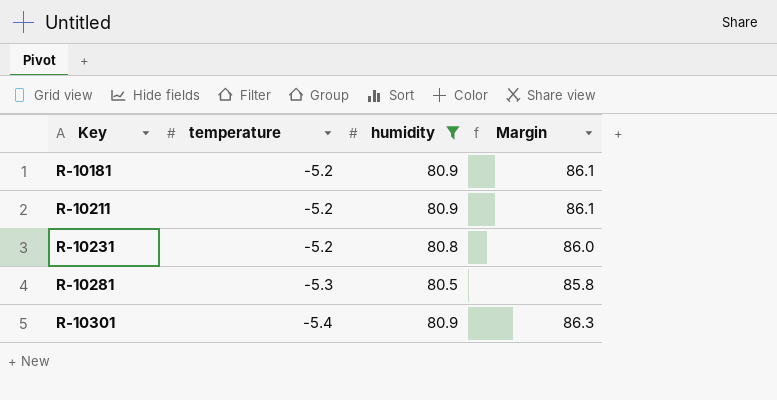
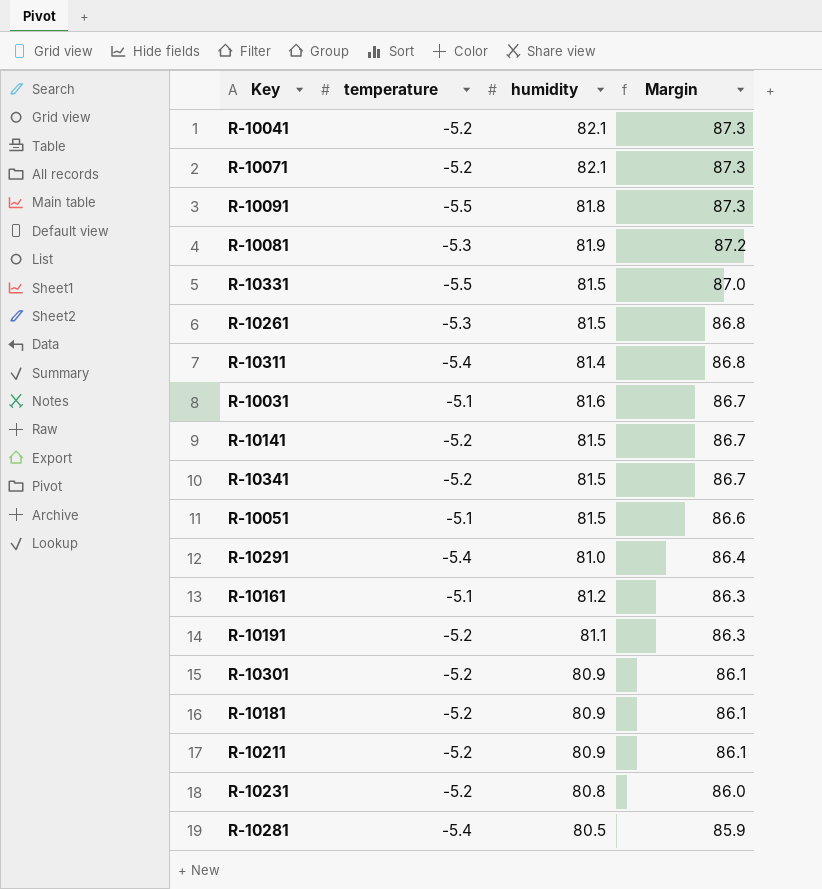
filter: humidity <= 80.9 -> none
row order: Key ascending -> Margin descending
R-10301 | temperature: -5.4 -> -5.2
R-10301 | Margin: 86.3 -> 86.1
R-10281 | temperature: -5.3 -> -5.4
R-10281 | Margin: 85.8 -> 85.9

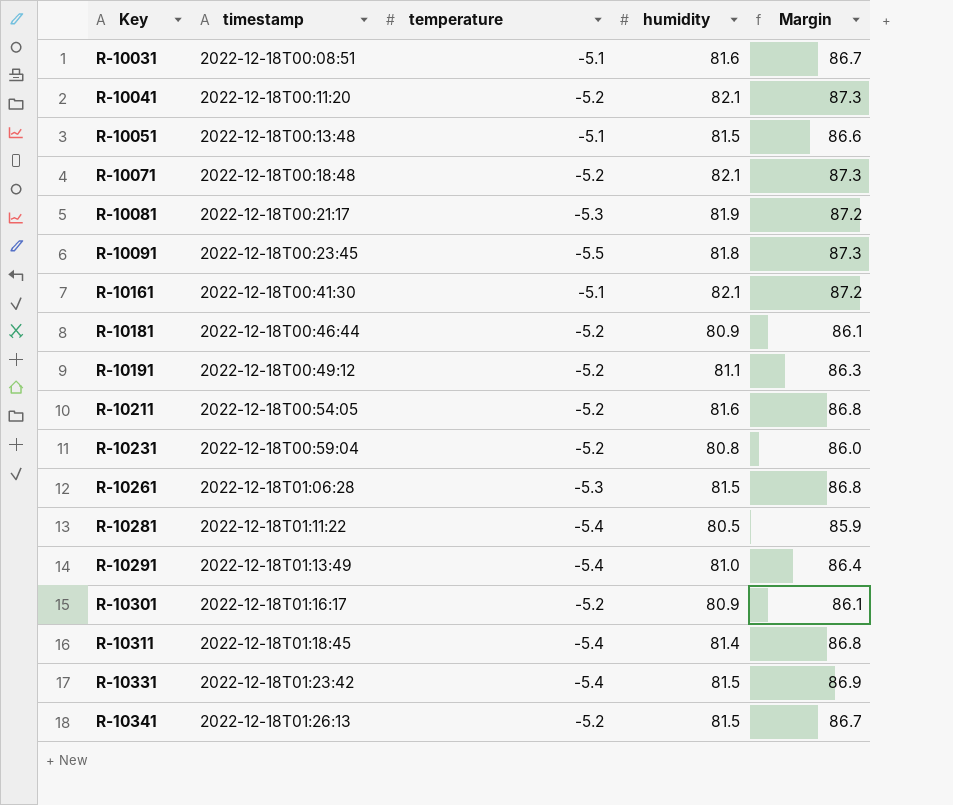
row order: Margin descending -> Key ascending
column timestamp | position: none -> 2
row R-10141: -5.2 | 81.5 | 86.7 -> none
R-10161 | humidity: 81.2 -> 82.1
R-10161 | Margin: 86.3 -> 87.2
R-10211 | humidity: 80.9 -> 81.6
R-10211 | Margin: 86.1 -> 86.8
R-10331 | temperature: -5.5 -> -5.4
R-10331 | Margin: 87.0 -> 86.9

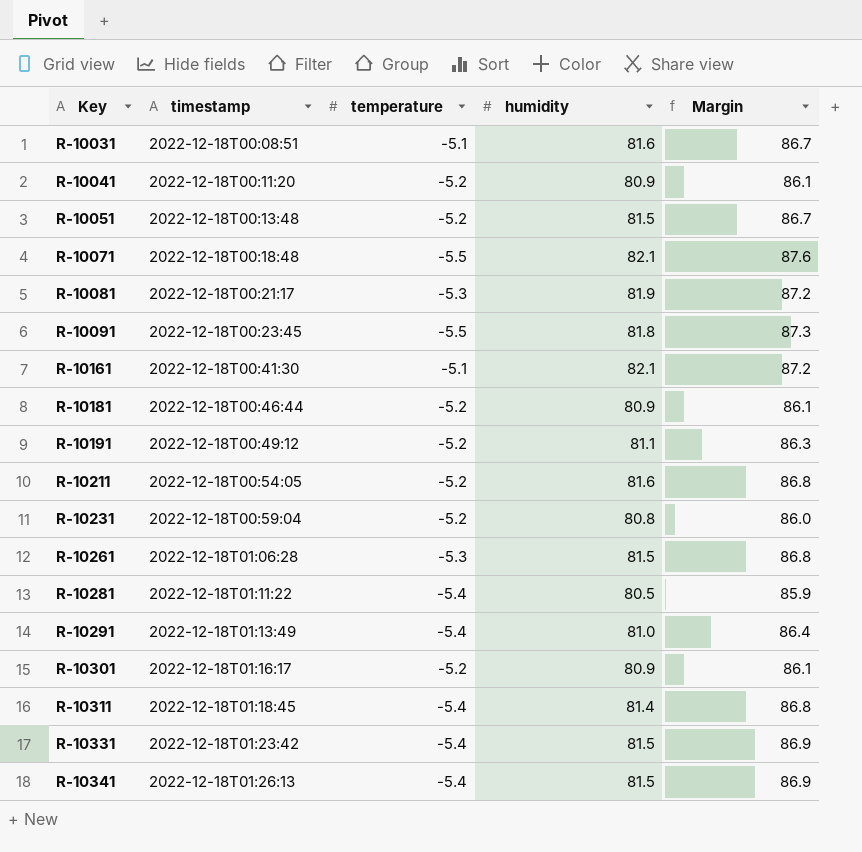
R-10041 | humidity: 82.1 -> 80.9
R-10041 | Margin: 87.3 -> 86.1
R-10051 | temperature: -5.1 -> -5.2
R-10051 | Margin: 86.6 -> 86.7
R-10071 | temperature: -5.2 -> -5.5
R-10071 | Margin: 87.3 -> 87.6
R-10341 | temperature: -5.2 -> -5.4
R-10341 | Margin: 86.7 -> 86.9

